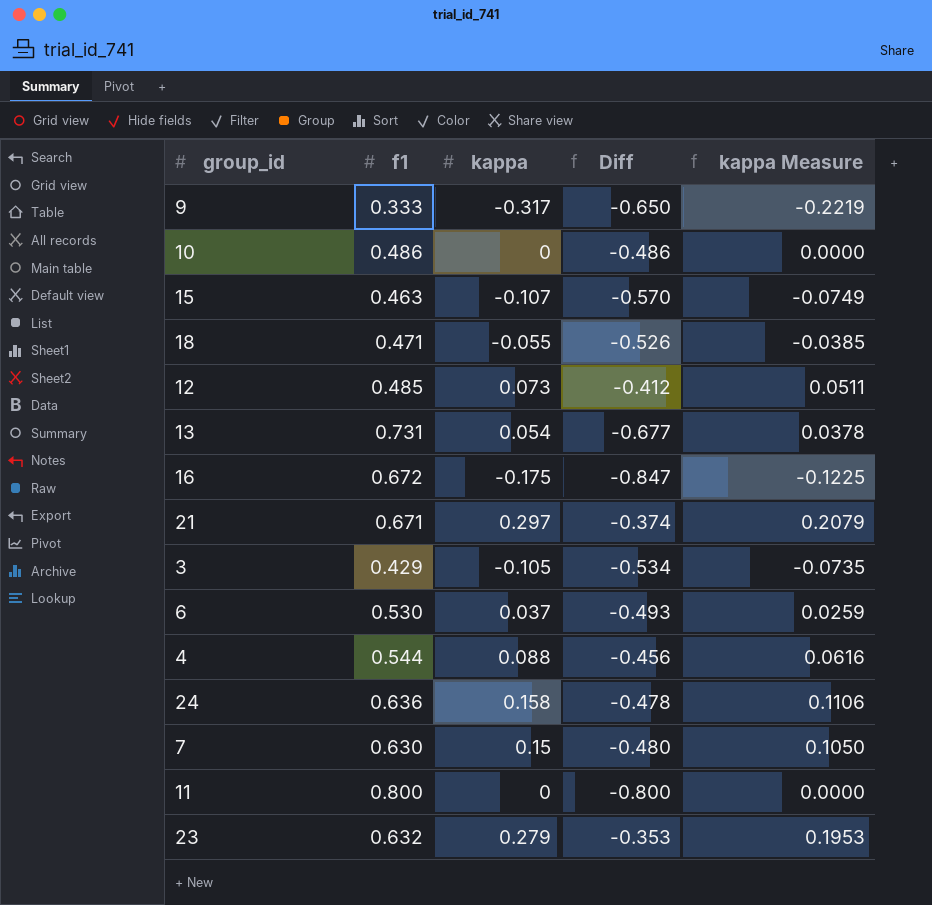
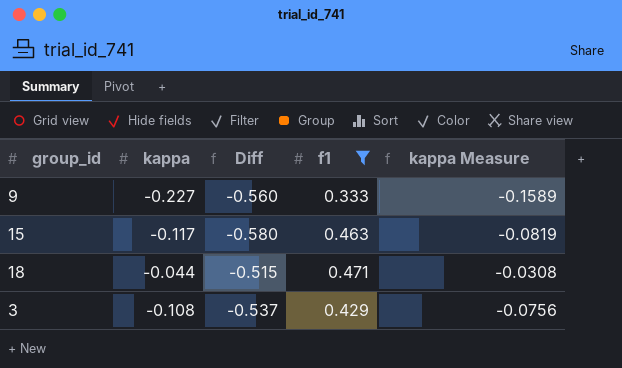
filter: none -> f1 <= 0.471
column f1 | position: 2 -> 4
9 | kappa: -0.317 -> -0.227
9 | Diff: -0.650 -> -0.560
9 | kappa Measure: -0.2219 -> -0.1589
15 | kappa: -0.107 -> -0.117
15 | Diff: -0.570 -> -0.580
15 | kappa Measure: -0.0749 -> -0.0819
18 | kappa: -0.055 -> -0.044
18 | Diff: -0.526 -> -0.515
18 | kappa Measure: -0.0385 -> -0.0308
3 | kappa: -0.105 -> -0.108
3 | Diff: -0.534 -> -0.537
3 | kappa Measure: -0.0735 -> -0.0756

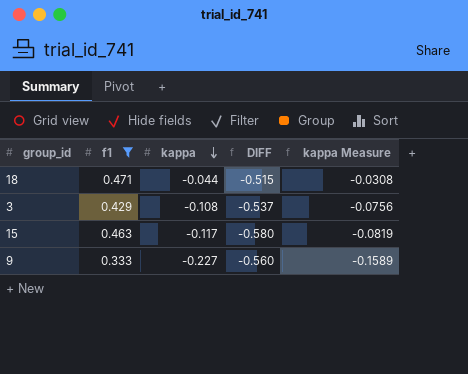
row order: none -> kappa descending
column f1 | position: 4 -> 2
column name: Diff -> DIFF

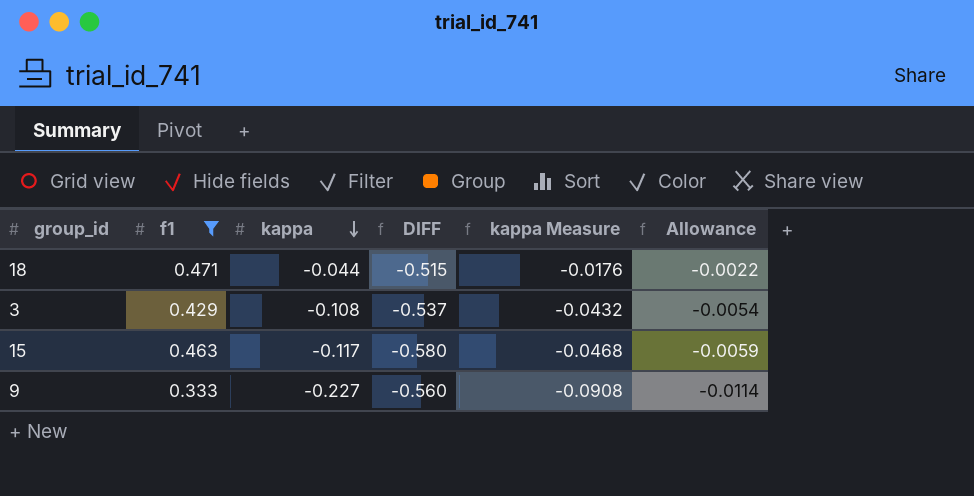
column kappa Measure | formula: [kappa] * 0.7 -> [kappa] * 0.4
column Allowance | formula: none -> [kappa] * 0.05

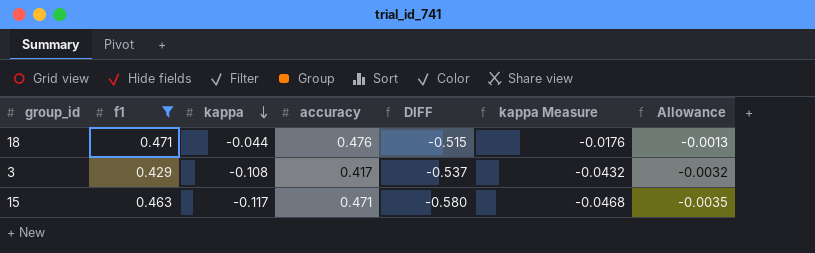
column accuracy | position: none -> 4
column Allowance | formula: [kappa] * 0.05 -> [kappa] * 0.03
row 9: 0.333 | -0.227 | -0.560 | -0.0908 | -0.0114 -> none

